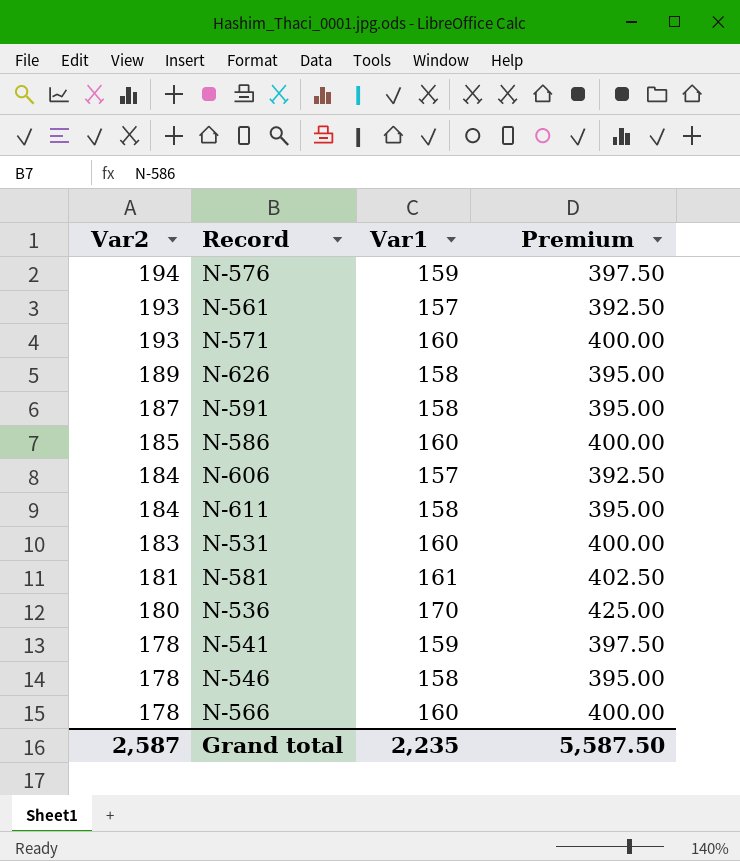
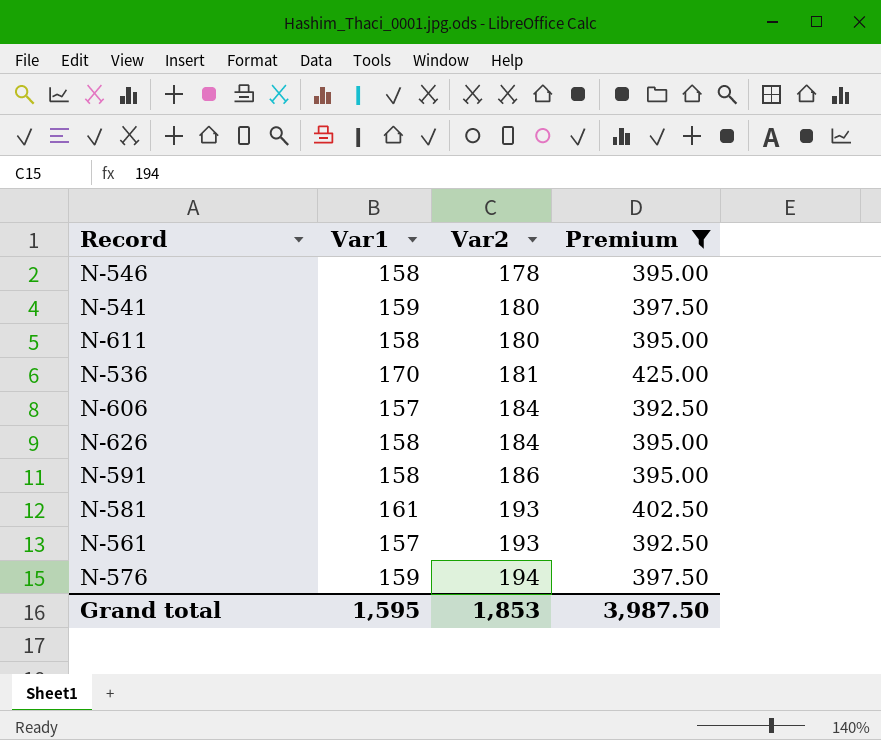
filter: none -> Premium != 400.00
row order: Var2 descending -> Var2 ascending
column Var2 | position: 1 -> 3
N-541 | Var2: 178 -> 180
N-611 | Var2: 184 -> 180
N-536 | Var2: 180 -> 181
N-626 | Var2: 189 -> 184
N-591 | Var2: 187 -> 186
N-581 | Var2: 181 -> 193
Grand total | Var1: 2,235 -> 1,595
Grand total | Var2: 2,587 -> 1,853
Grand total | Premium: 5,587.50 -> 3,987.50

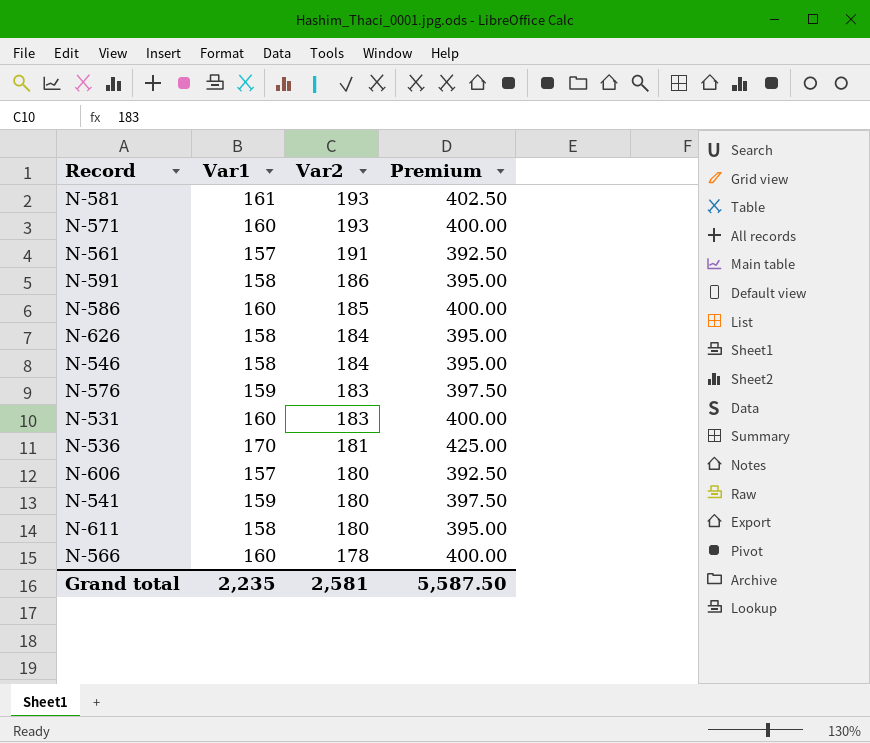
filter: Premium != 400.00 -> none
row order: Var2 ascending -> Var2 descending
N-561 | Var2: 193 -> 191
N-546 | Var2: 178 -> 184
N-576 | Var2: 194 -> 183
N-606 | Var2: 184 -> 180
Grand total | Var1: 1,595 -> 2,235
Grand total | Var2: 1,853 -> 2,581
Grand total | Premium: 3,987.50 -> 5,587.50

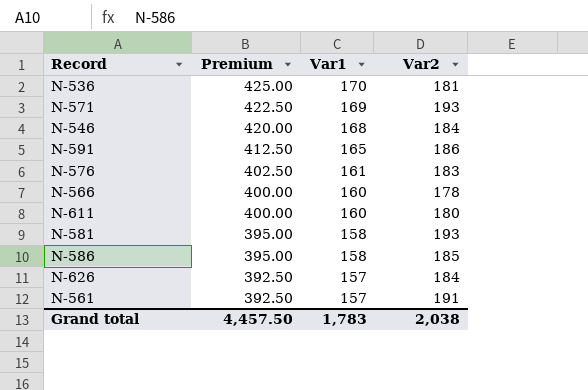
row order: Var2 descending -> Premium descending
column Premium | position: 4 -> 2
row N-531: 160 | 183 | 400.00 -> none
row N-606: 157 | 180 | 392.50 -> none
row N-541: 159 | 180 | 397.50 -> none
N-571 | Premium: 400.00 -> 422.50
N-571 | Var1: 160 -> 169
N-546 | Premium: 395.00 -> 420.00
N-546 | Var1: 158 -> 168
N-591 | Premium: 395.00 -> 412.50
N-591 | Var1: 158 -> 165
N-576 | Premium: 397.50 -> 402.50
N-576 | Var1: 159 -> 161
N-611 | Premium: 395.00 -> 400.00
N-611 | Var1: 158 -> 160
N-581 | Premium: 402.50 -> 395.00
N-581 | Var1: 161 -> 158
N-586 | Premium: 400.00 -> 395.00
N-586 | Var1: 160 -> 158
N-626 | Premium: 395.00 -> 392.50
N-626 | Var1: 158 -> 157
Grand total | Premium: 5,587.50 -> 4,457.50
Grand total | Var1: 2,235 -> 1,783
Grand total | Var2: 2,581 -> 2,038

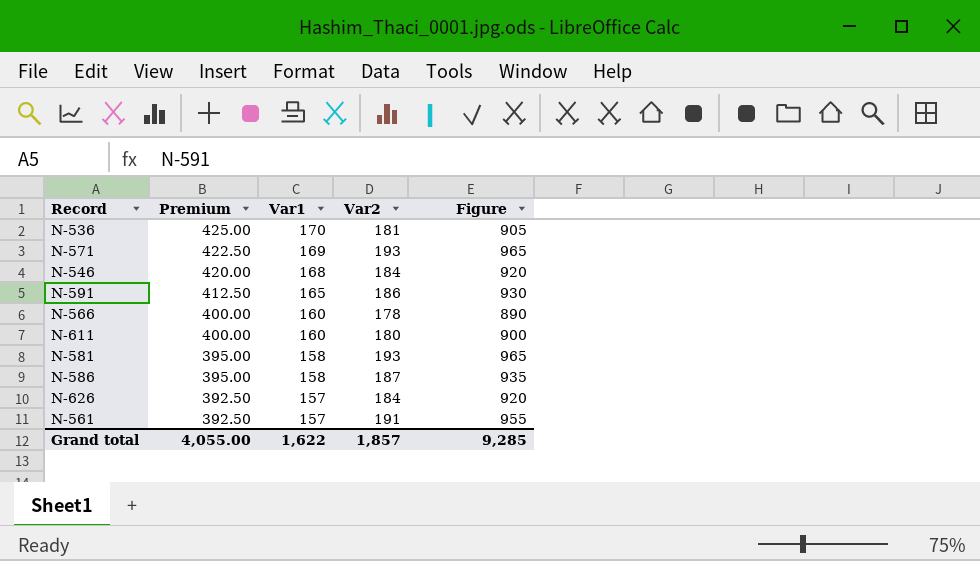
column Figure | formula: none -> [Var2] * 5
row N-576: 402.50 | 161 | 183 -> none
N-586 | Var2: 185 -> 187
Grand total | Premium: 4,457.50 -> 4,055.00
Grand total | Var1: 1,783 -> 1,622
Grand total | Var2: 2,038 -> 1,857

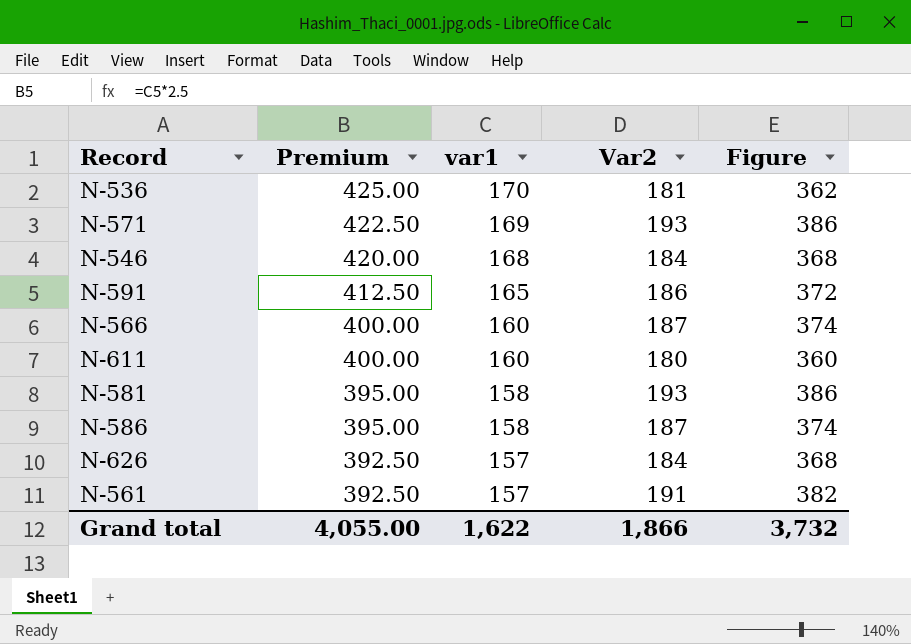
column name: Var1 -> var1
column Figure | formula: [Var2] * 5 -> [Var2] * 2
N-566 | Var2: 178 -> 187
Grand total | Var2: 1,857 -> 1,866
Grand total | Figure: 9,285 -> 3,732

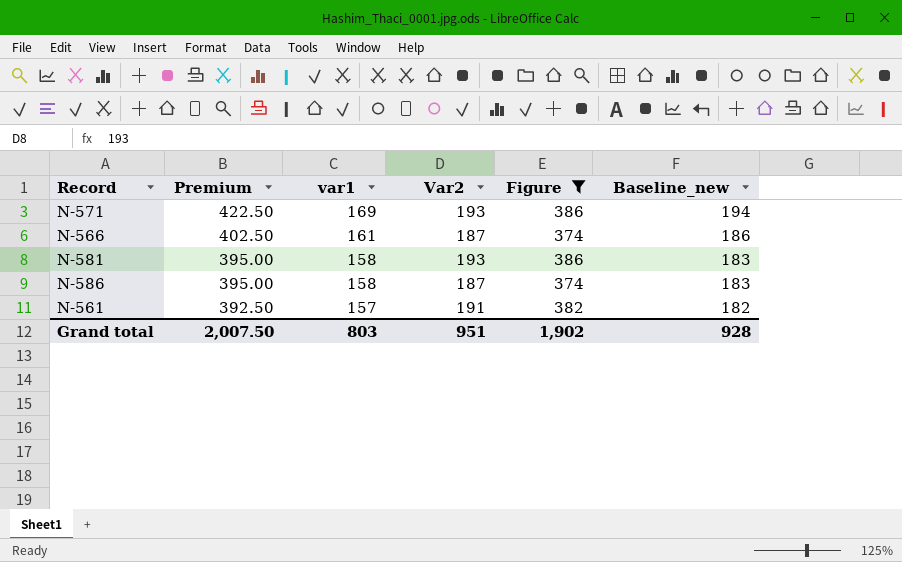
filter: none -> Figure >= 374
column Baseline_new | formula: none -> [var1] + 25
N-566 | Premium: 400.00 -> 402.50
N-566 | var1: 160 -> 161
Grand total | Premium: 4,055.00 -> 2,007.50
Grand total | var1: 1,622 -> 803
Grand total | Var2: 1,866 -> 951
Grand total | Figure: 3,732 -> 1,902

